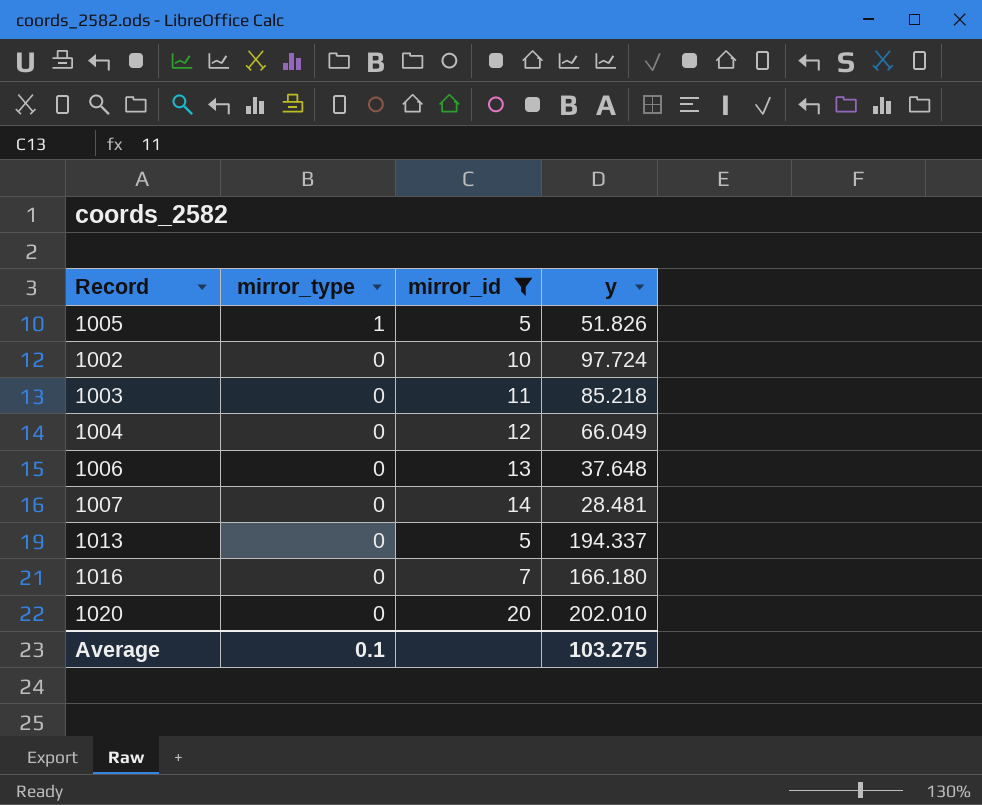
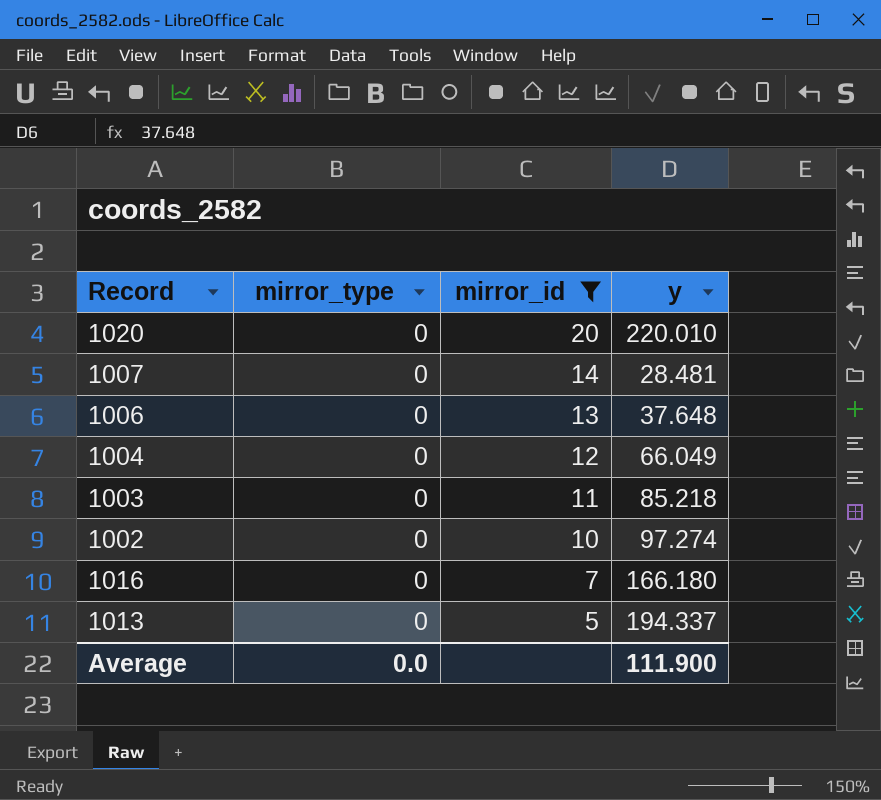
row order: mirror_type descending -> mirror_id descending
row 1005: 1 | 5 | 51.826 -> none
1020 | y: 202.010 -> 220.010
1002 | y: 97.724 -> 97.274
Average | mirror_type: 0.1 -> 0.0
Average | y: 103.275 -> 111.900

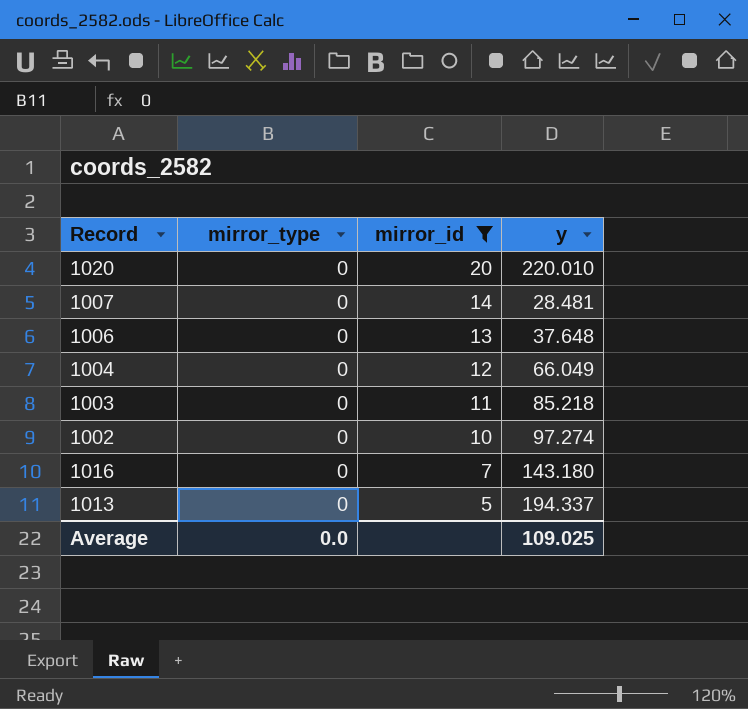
1016 | y: 166.180 -> 143.180
Average | y: 111.900 -> 109.025

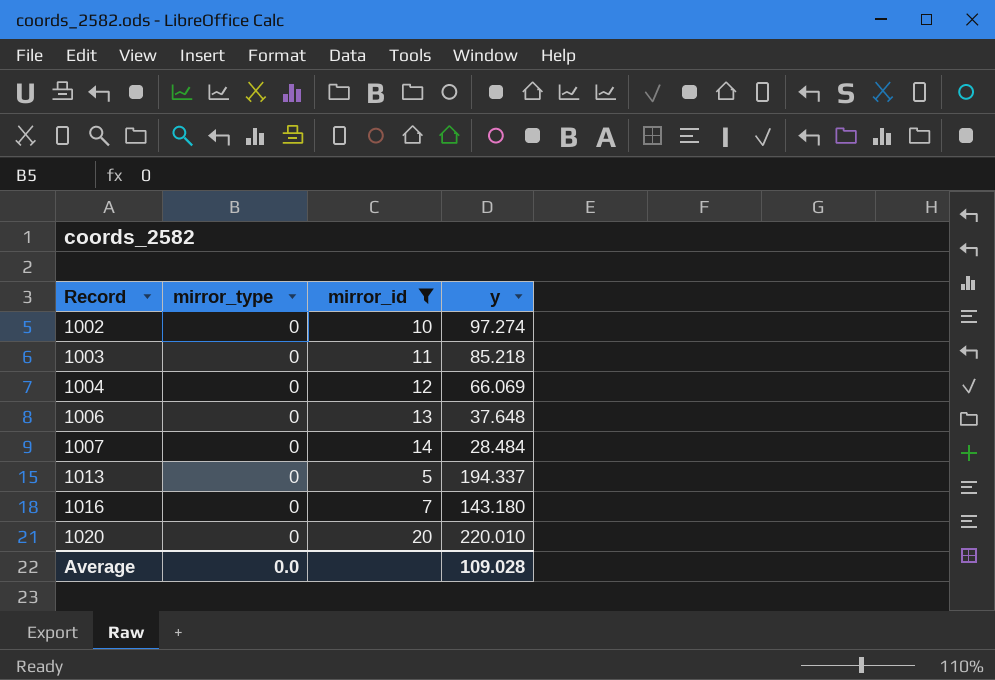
row order: mirror_id descending -> Record ascending
1004 | y: 66.049 -> 66.069
1007 | y: 28.481 -> 28.484
Average | y: 109.025 -> 109.028

